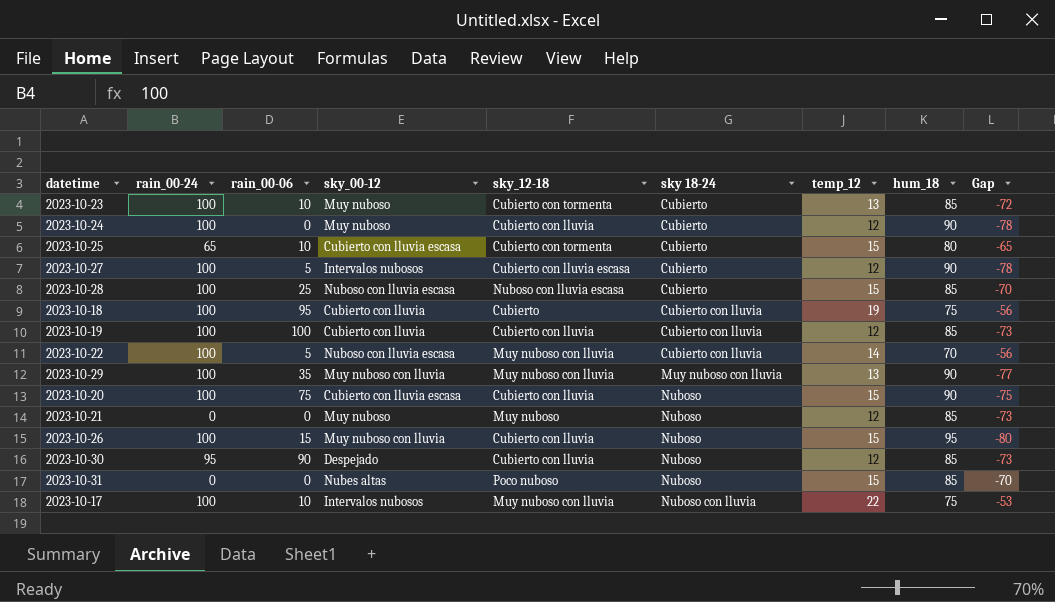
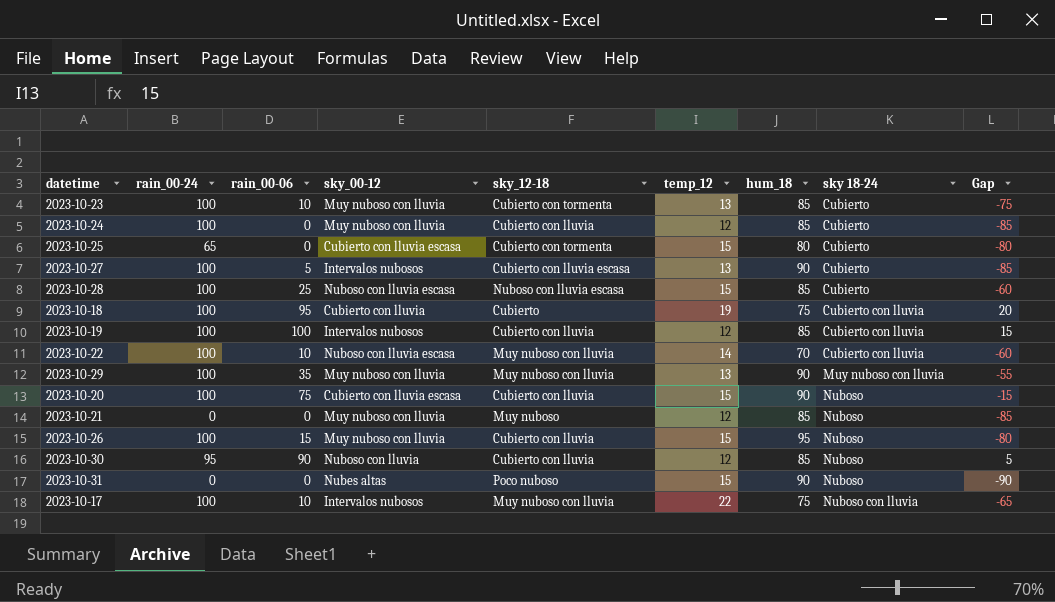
column sky 18-24 | position: 6 -> 8
column Gap | formula: [temp_12] - [hum_18] -> [rain_00-06] - [hum_18]
2023-10-23 | sky_00-12: Muy nuboso -> Muy nuboso con lluvia
2023-10-24 | sky_00-12: Muy nuboso -> Muy nuboso con lluvia
2023-10-24 | hum_18: 90 -> 85
2023-10-25 | rain_00-06: 10 -> 0
2023-10-27 | temp_12: 12 -> 13
2023-10-19 | sky_00-12: Cubierto con lluvia -> Intervalos nubosos
2023-10-22 | rain_00-06: 5 -> 10
2023-10-21 | sky_00-12: Muy nuboso -> Muy nuboso con lluvia
2023-10-30 | sky_00-12: Despejado -> Nuboso con lluvia
2023-10-31 | hum_18: 85 -> 90

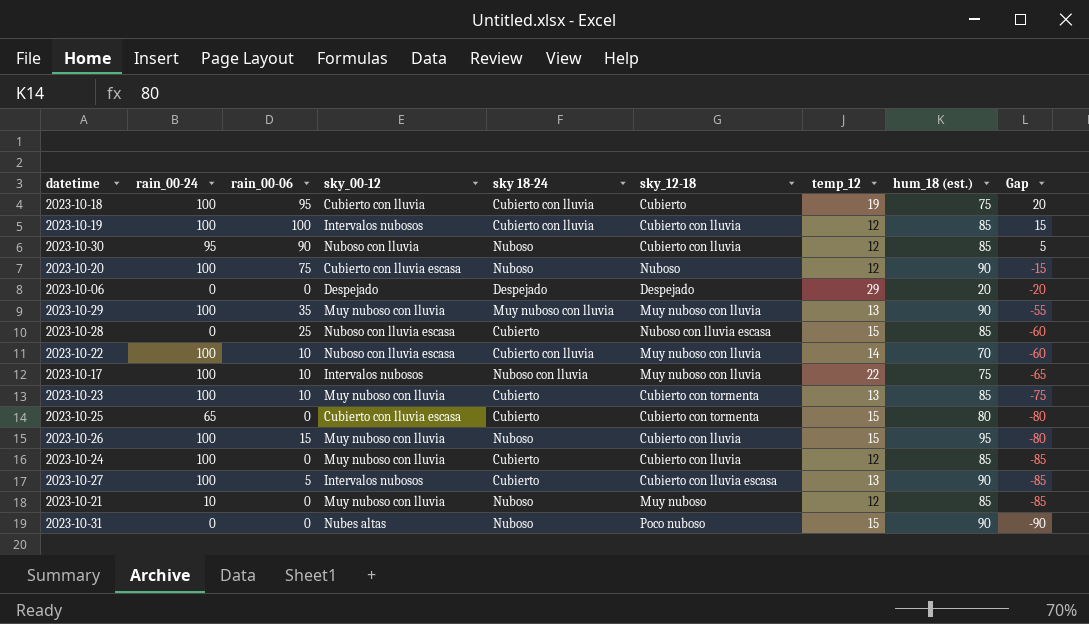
row order: sky 18-24 ascending -> Gap descending
column sky 18-24 | position: 8 -> 5
column name: hum_18 -> hum_18 (est.)
2023-10-20 | sky_12-18: Cubierto con lluvia -> Nuboso
2023-10-20 | temp_12: 15 -> 12
row 2023-10-06: none -> 0 | 0 | Despejado | Despejado | Despejado | 29 | 20 | -20
2023-10-28 | rain_00-24: 100 -> 0
2023-10-21 | rain_00-24: 0 -> 10

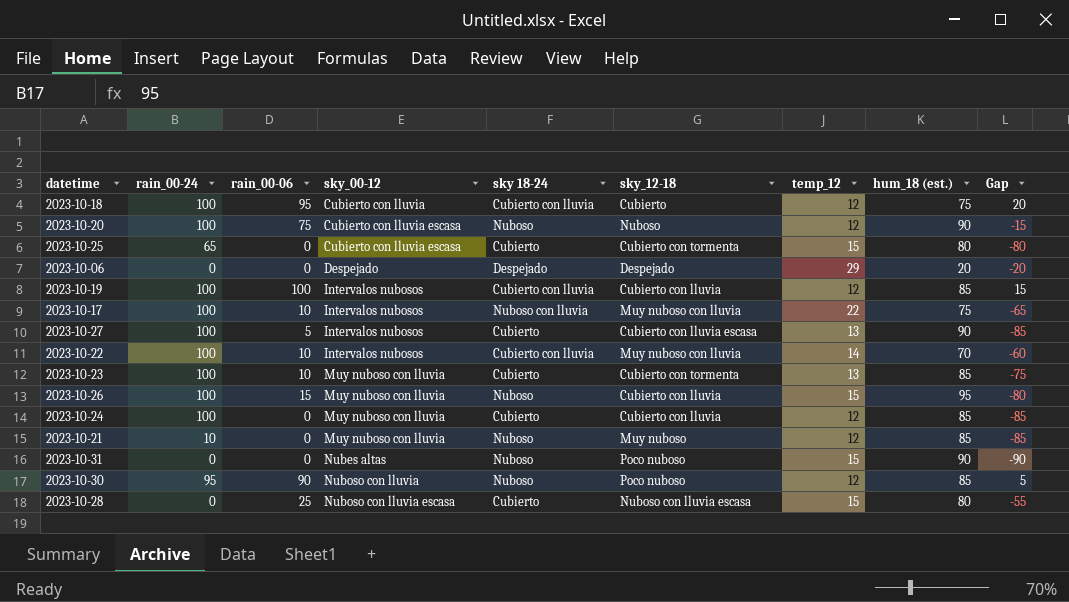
row order: Gap descending -> sky_00-12 ascending
row 2023-10-29: 100 | 35 | Muy nuboso con lluvia | Muy nuboso con lluvia | Muy nuboso con lluvia | 13 | 90 | -55 -> none
2023-10-18 | temp_12: 19 -> 12
2023-10-22 | sky_00-12: Nuboso con lluvia escasa -> Intervalos nubosos
2023-10-30 | sky_12-18: Cubierto con lluvia -> Poco nuboso
2023-10-28 | hum_18 (est.): 85 -> 80
2023-10-28 | Gap: -60 -> -55

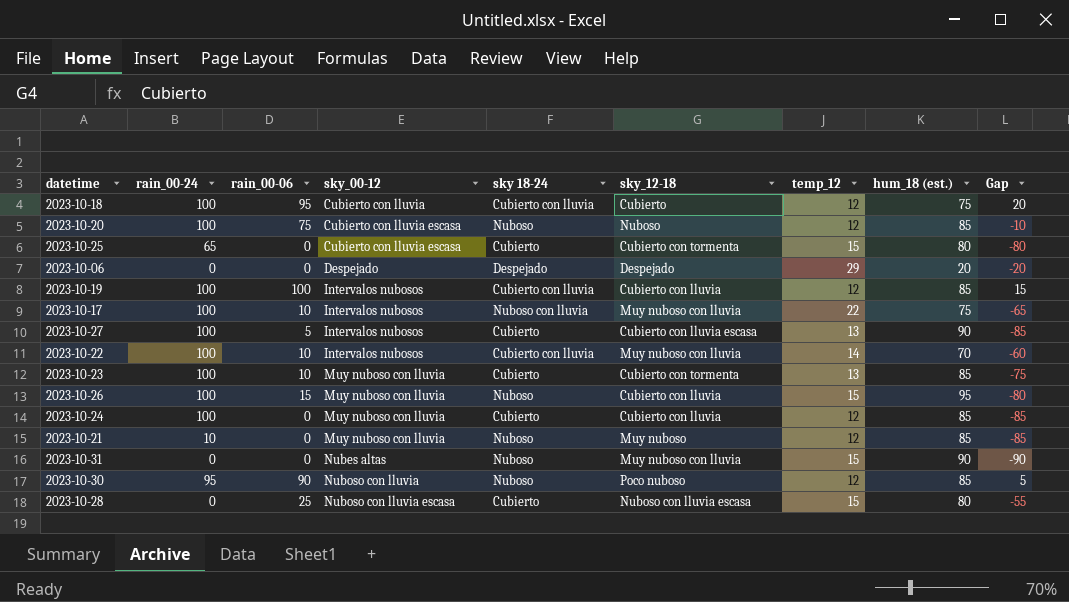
2023-10-20 | hum_18 (est.): 90 -> 85
2023-10-20 | Gap: -15 -> -10
2023-10-31 | sky_12-18: Poco nuboso -> Muy nuboso con lluvia

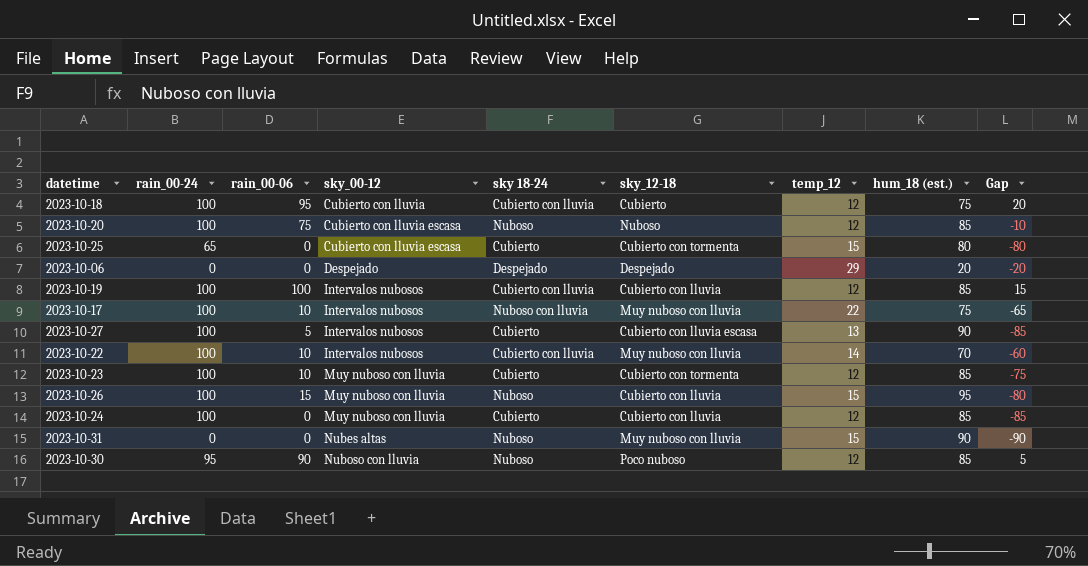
row 2023-10-21: 10 | 0 | Muy nuboso con lluvia | Nuboso | Muy nuboso | 12 | 85 | -85 -> none
row 2023-10-28: 0 | 25 | Nuboso con lluvia escasa | Cubierto | Nuboso con lluvia escasa | 15 | 80 | -55 -> none
2023-10-23 | temp_12: 13 -> 12

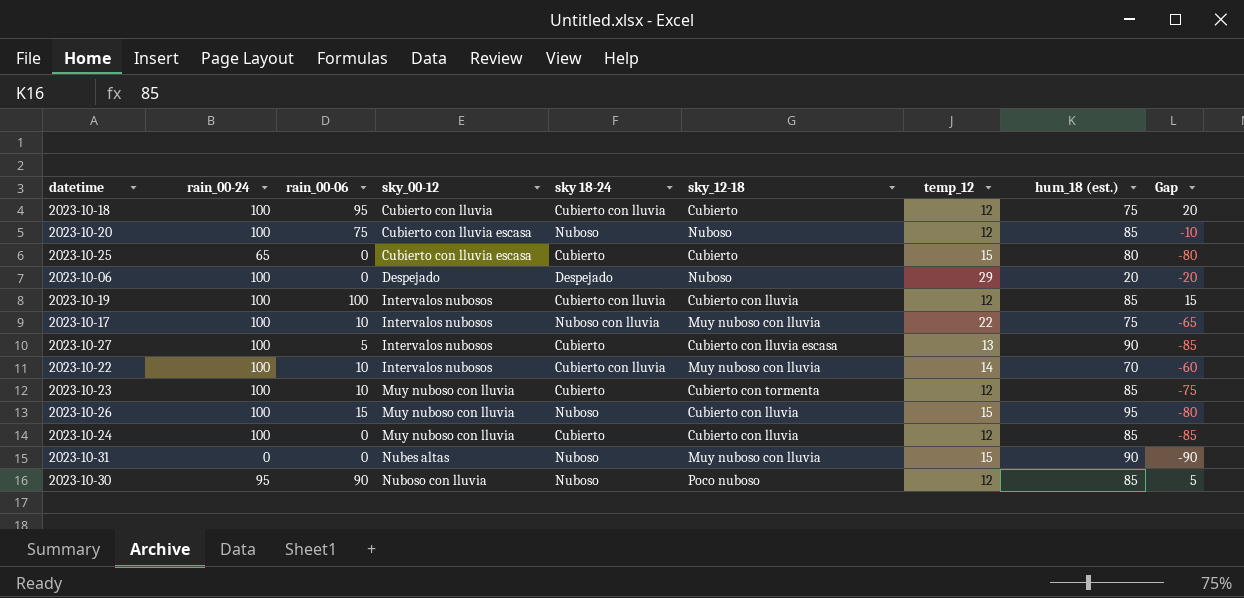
2023-10-25 | sky_12-18: Cubierto con tormenta -> Cubierto
2023-10-06 | rain_00-24: 0 -> 100
2023-10-06 | sky_12-18: Despejado -> Nuboso

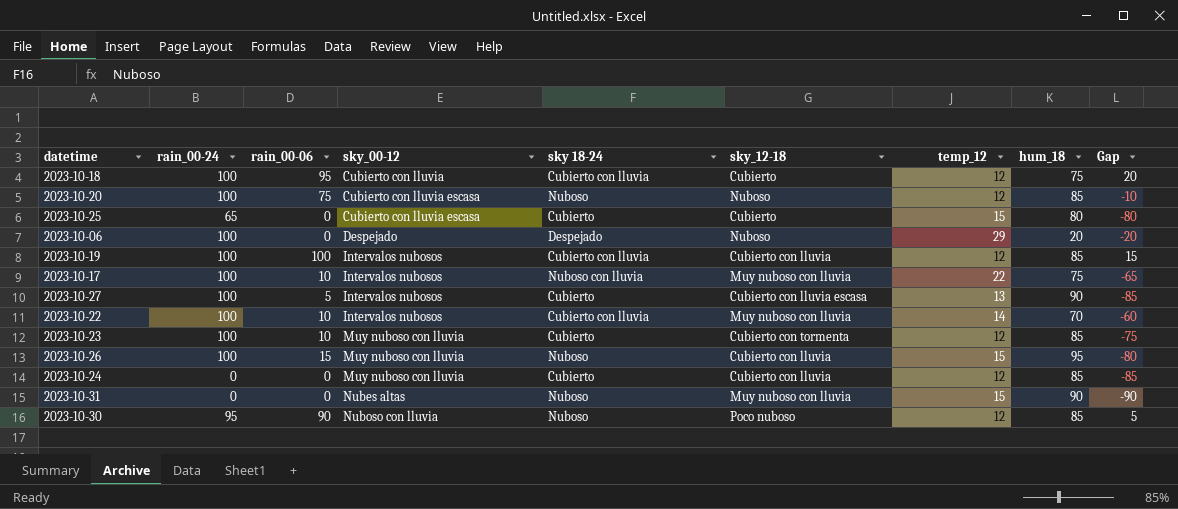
column name: hum_18 (est.) -> hum_18
2023-10-24 | rain_00-24: 100 -> 0

